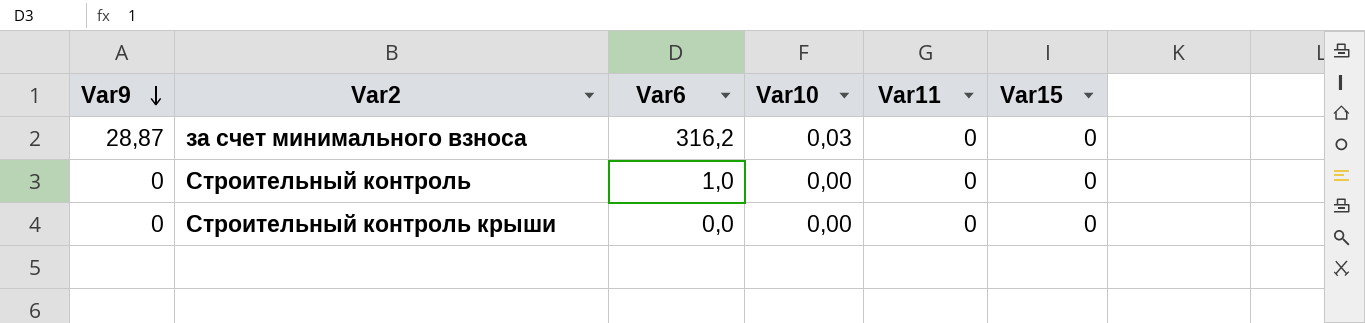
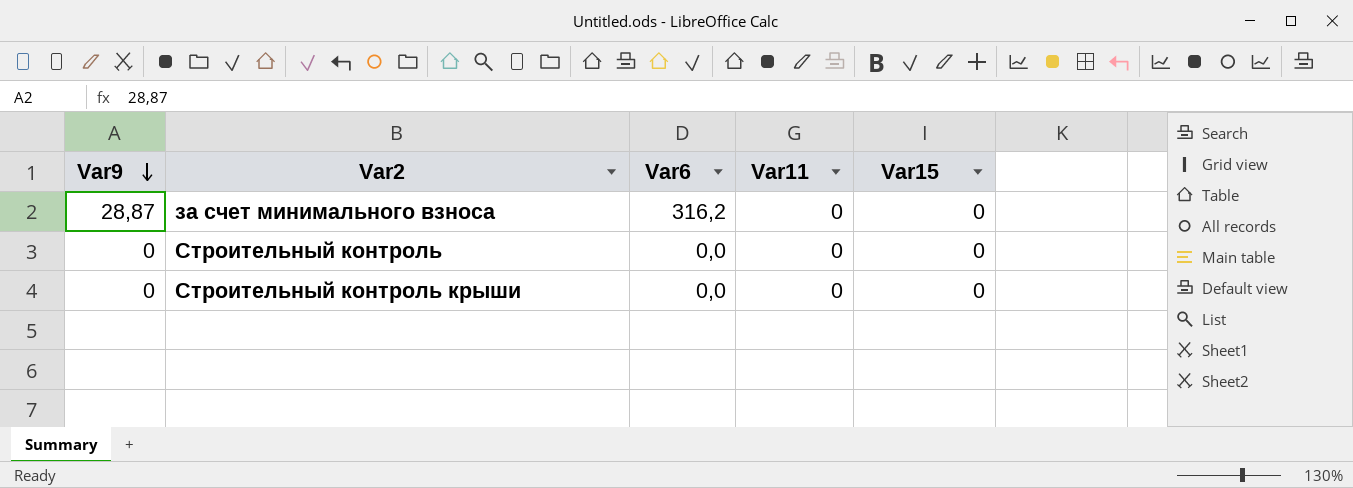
column Var10 | position: 4 -> none
Строительный контроль | Var6: 1,0 -> 0,0

